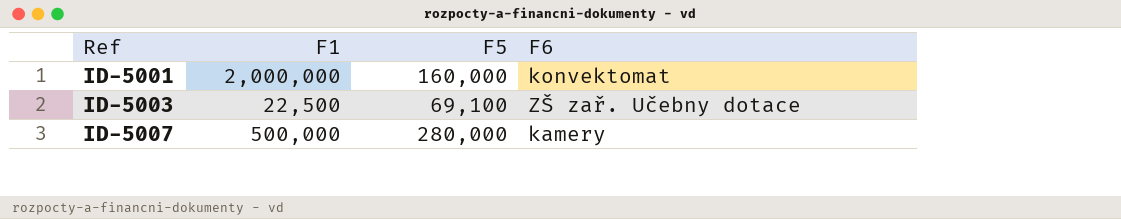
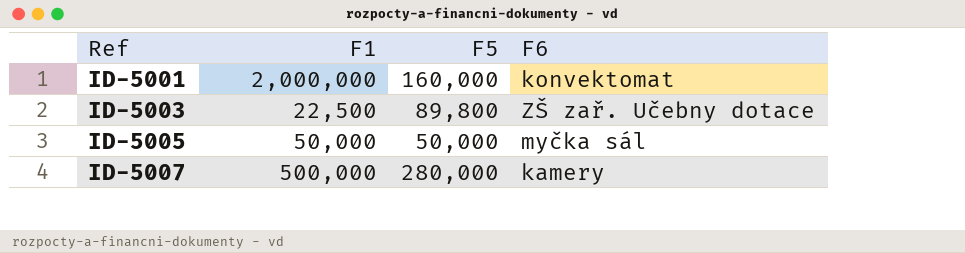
ID-5003 | F5: 69,100 -> 89,800
row ID-5005: none -> 50,000 | 50,000 | myčka sál

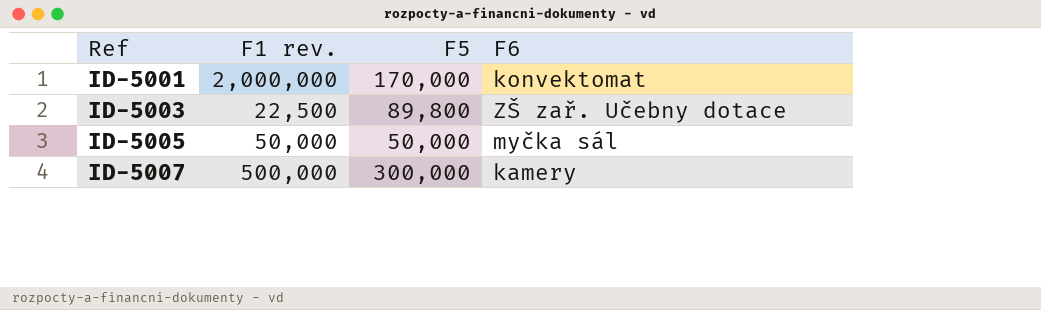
column name: F1 -> F1 rev.
ID-5001 | F5: 160,000 -> 170,000
ID-5007 | F5: 280,000 -> 300,000

